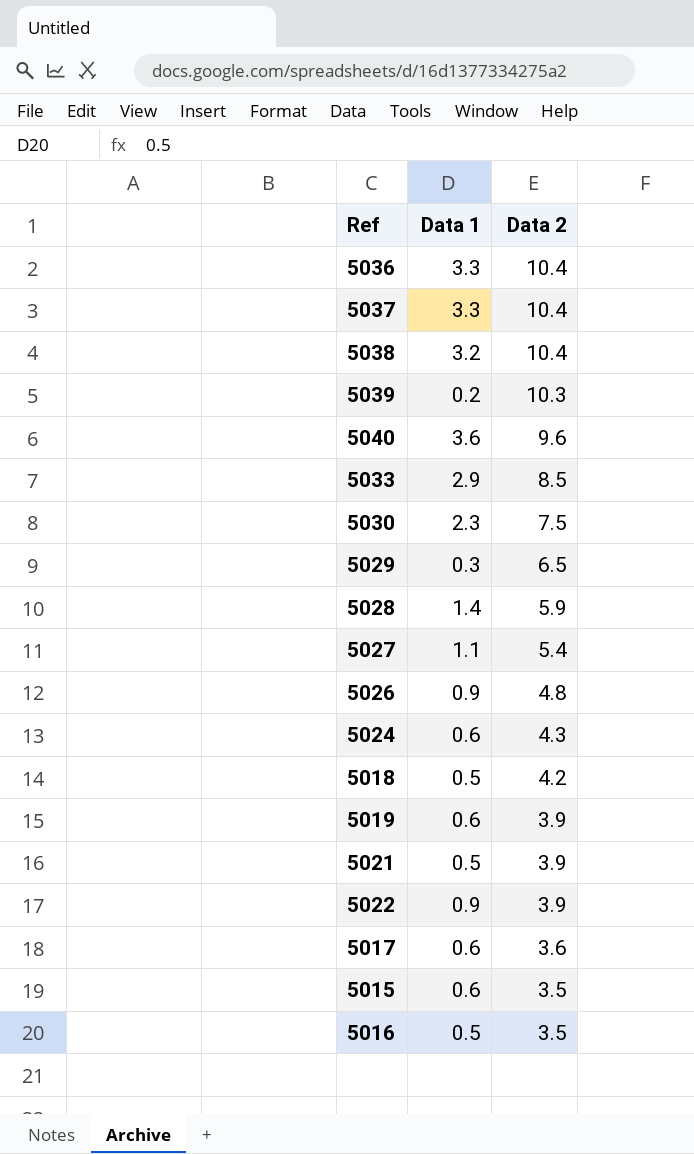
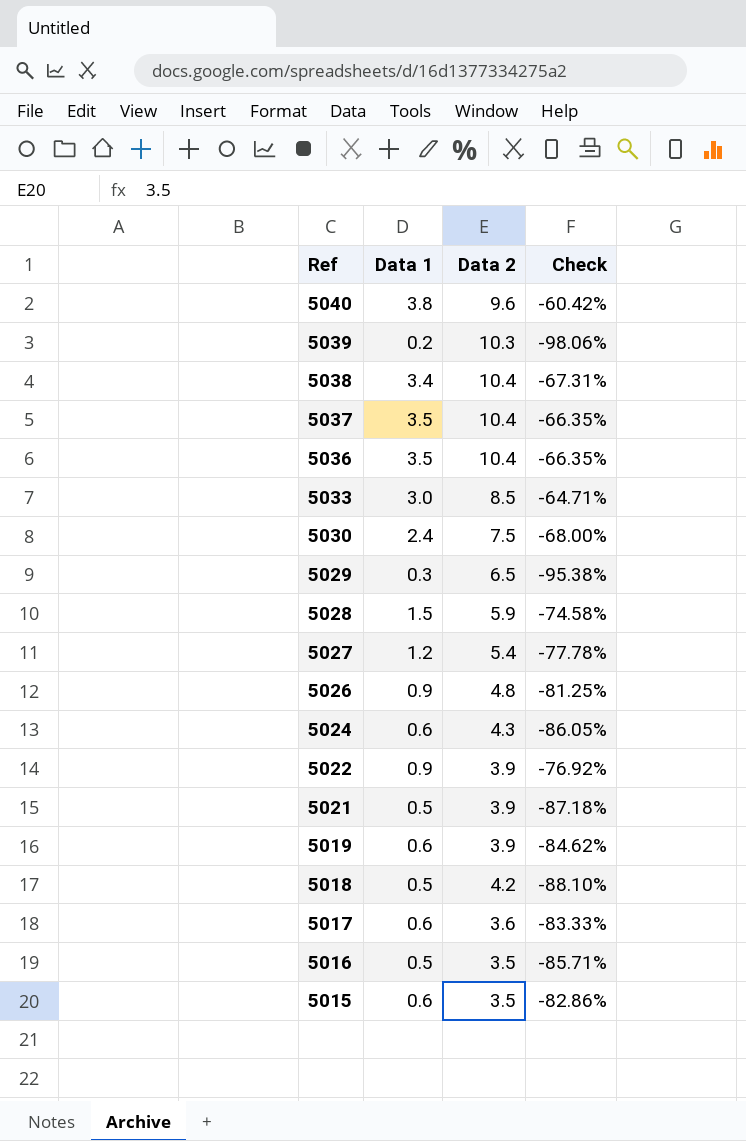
row order: Data 2 descending -> Ref descending
column Check | formula: none -> ([Data 1] - [Data 2]) / [Data 2]
5040 | Data 1: 3.6 -> 3.8
5038 | Data 1: 3.2 -> 3.4
5037 | Data 1: 3.3 -> 3.5
5036 | Data 1: 3.3 -> 3.5
5033 | Data 1: 2.9 -> 3.0
5030 | Data 1: 2.3 -> 2.4
5028 | Data 1: 1.4 -> 1.5
5027 | Data 1: 1.1 -> 1.2

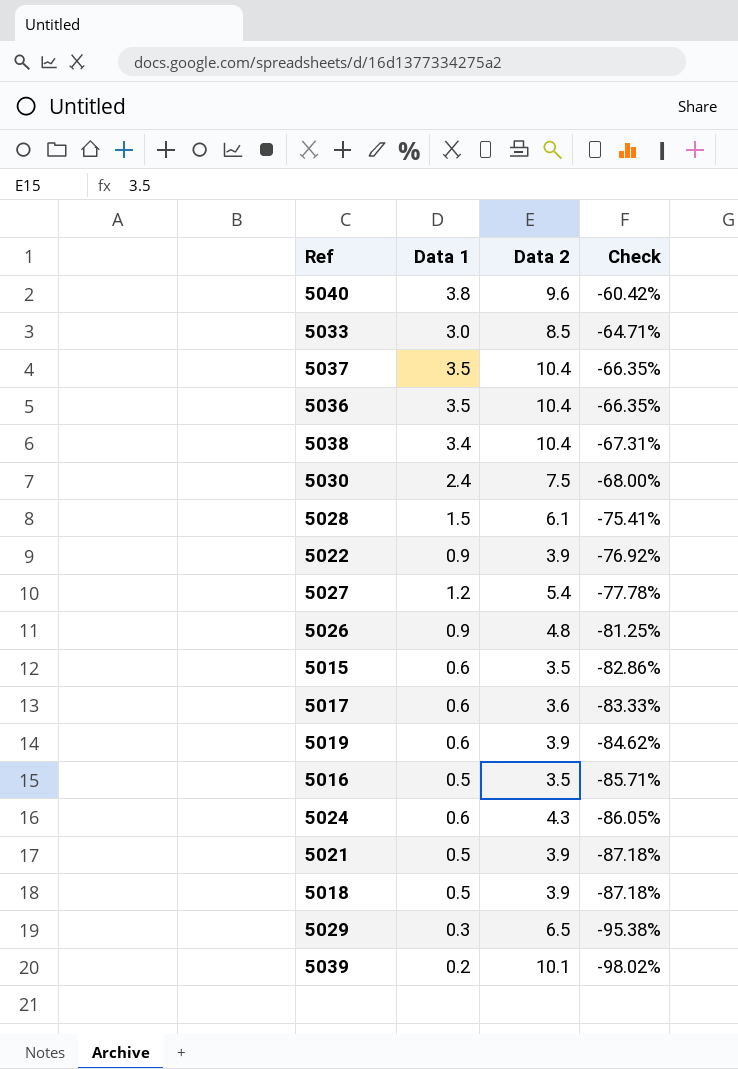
row order: Ref descending -> Check descending
5028 | Data 2: 5.9 -> 6.1
5028 | Check: -74.58% -> -75.41%
5018 | Data 2: 4.2 -> 3.9
5018 | Check: -88.10% -> -87.18%
5039 | Data 2: 10.3 -> 10.1
5039 | Check: -98.06% -> -98.02%

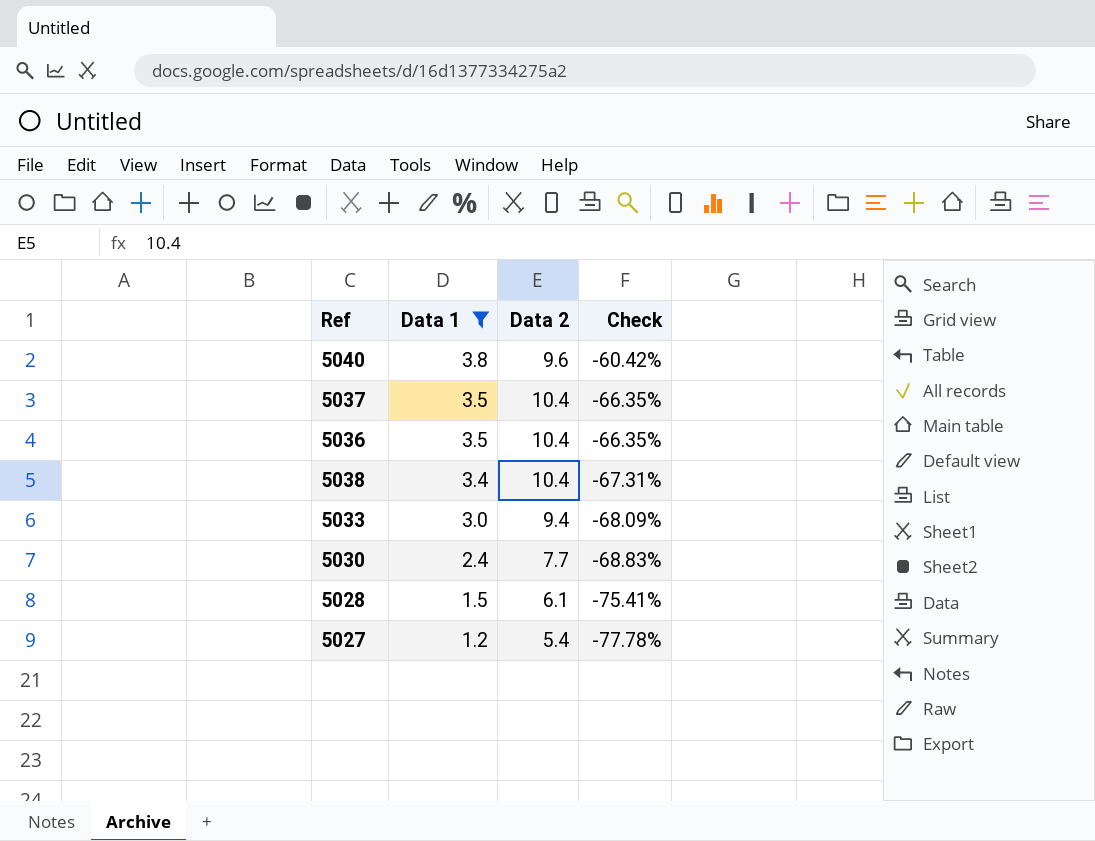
filter: none -> Data 1 >= 1.2
row order: Check descending -> Data 1 descending
5033 | Data 2: 8.5 -> 9.4
5033 | Check: -64.71% -> -68.09%
5030 | Data 2: 7.5 -> 7.7
5030 | Check: -68.00% -> -68.83%

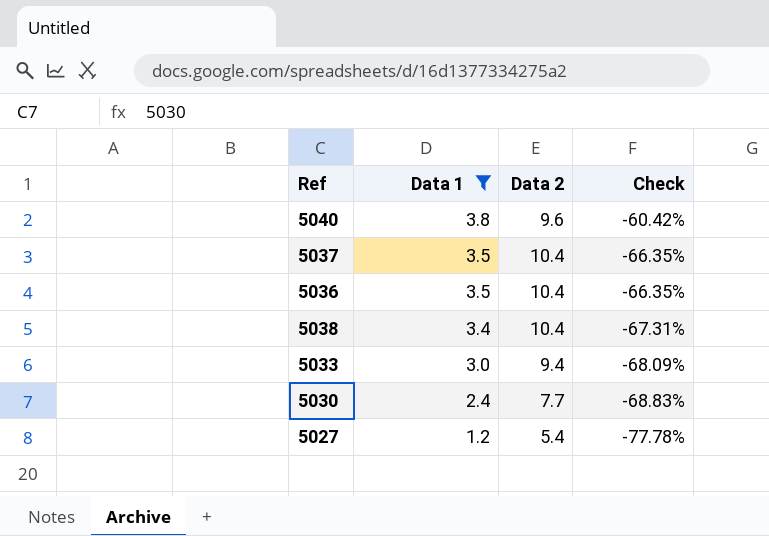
row 5028: 1.5 | 6.1 | -75.41% -> none

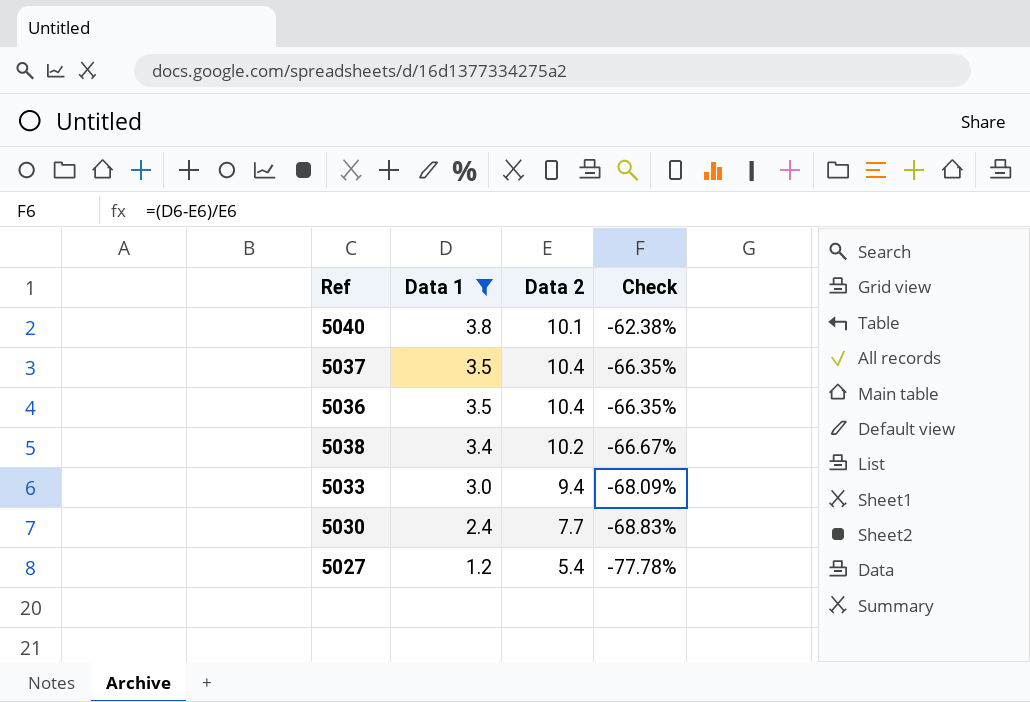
5040 | Data 2: 9.6 -> 10.1
5040 | Check: -60.42% -> -62.38%
5038 | Data 2: 10.4 -> 10.2
5038 | Check: -67.31% -> -66.67%

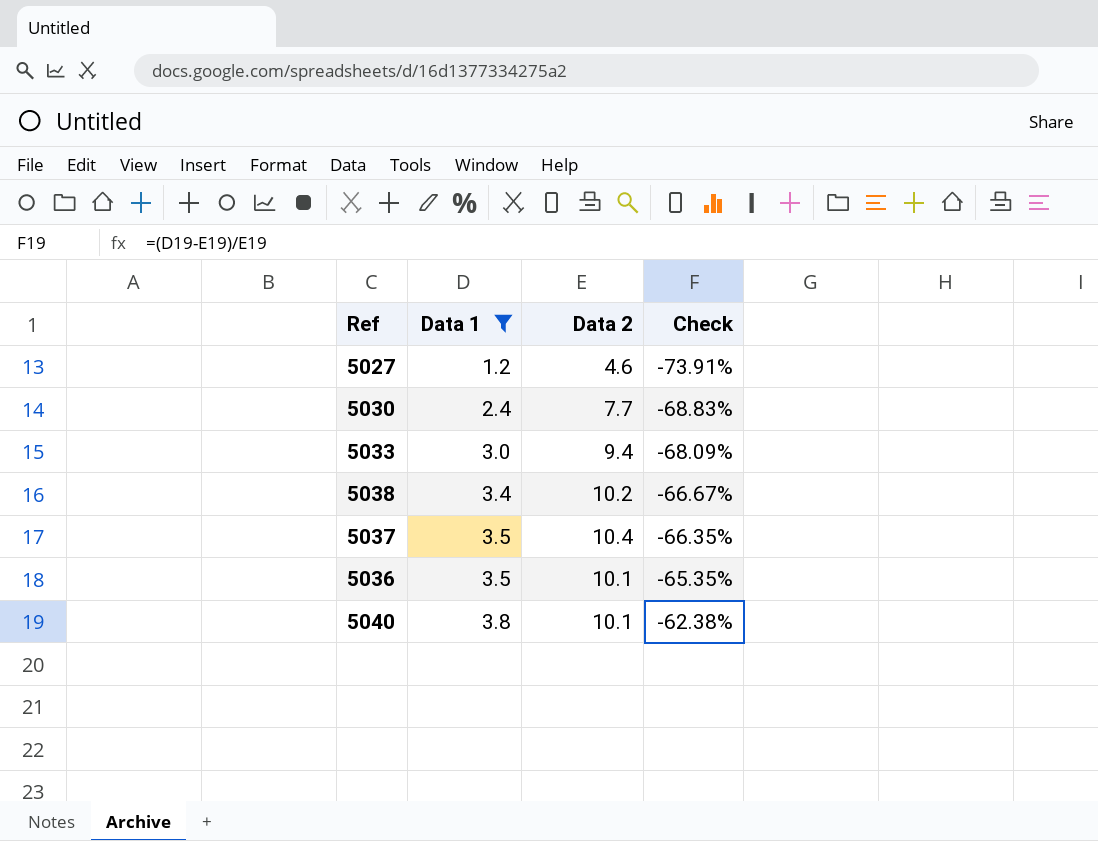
row order: Data 1 descending -> Data 1 ascending
5027 | Data 2: 5.4 -> 4.6
5027 | Check: -77.78% -> -73.91%
5036 | Data 2: 10.4 -> 10.1
5036 | Check: -66.35% -> -65.35%

